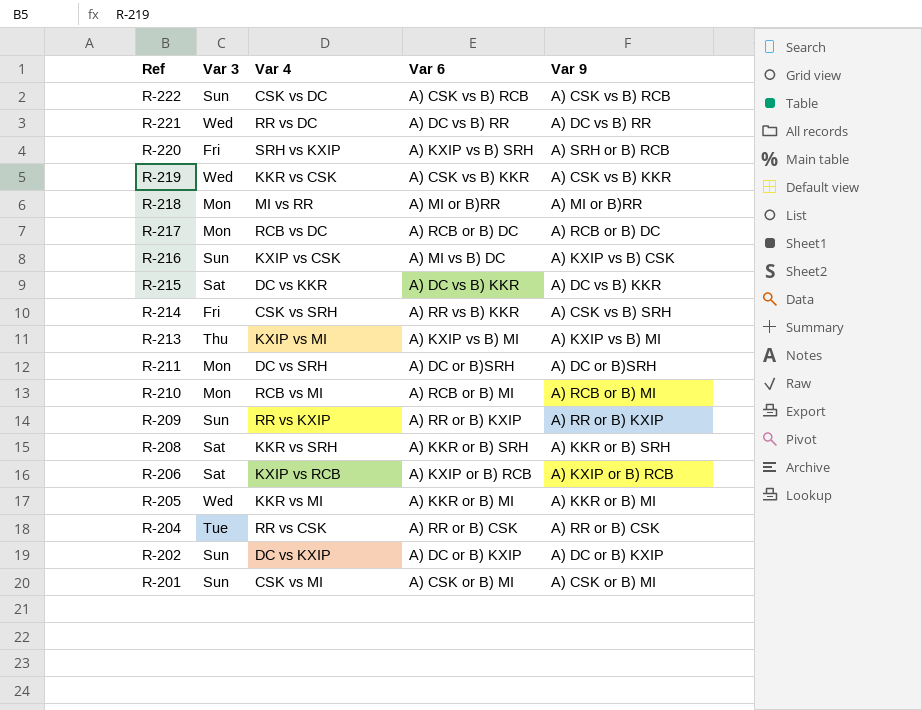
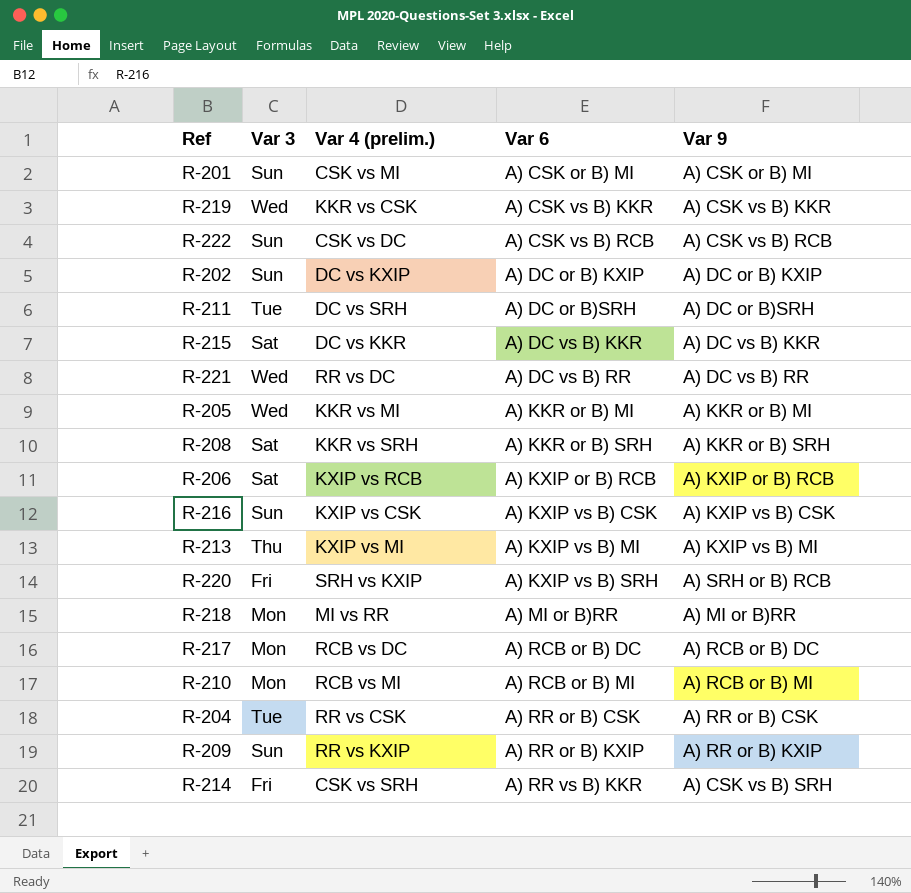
row order: Ref descending -> Var 6 ascending
column name: Var 4 -> Var 4 (prelim.)
R-211 | Var 3: Mon -> Tue
R-216 | Var 6: A) MI vs B) DC -> A) KXIP vs B) CSK

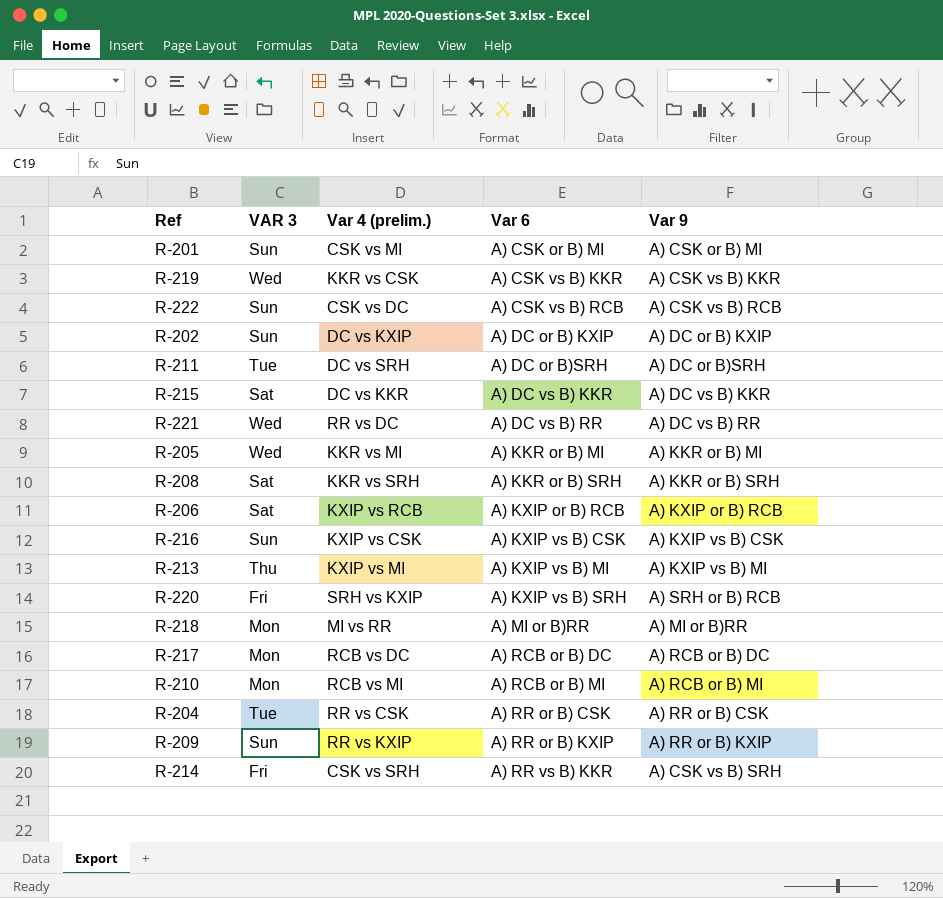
column name: Var 3 -> VAR 3

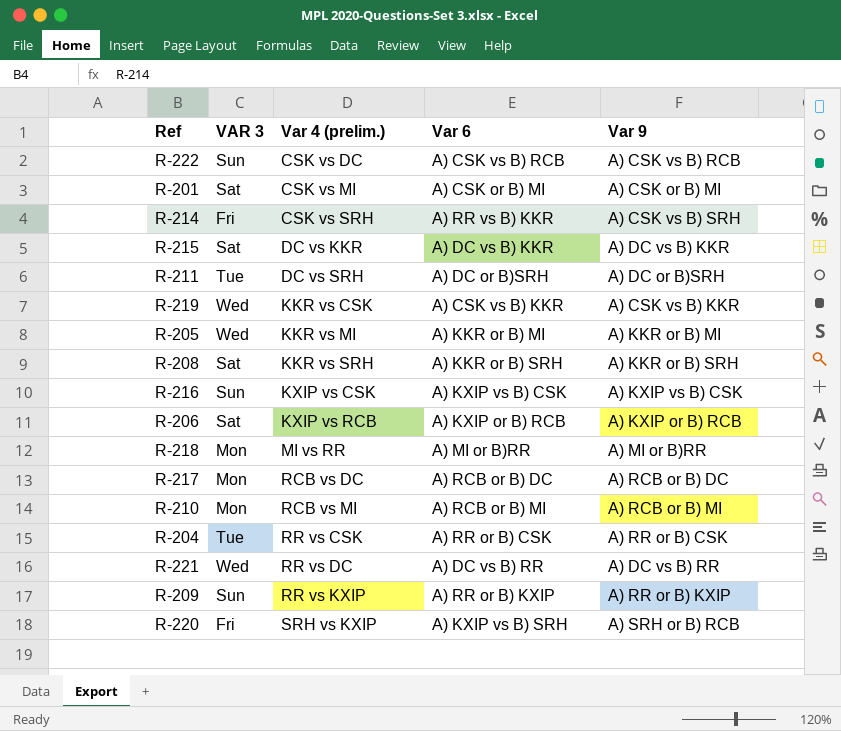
row order: Var 6 ascending -> Var 4 (prelim.) ascending
row R-202: Sun | DC vs KXIP | A) DC or B) KXIP | A) DC or B) KXIP -> none
row R-213: Thu | KXIP vs MI | A) KXIP vs B) MI | A) KXIP vs B) MI -> none
R-201 | VAR 3: Sun -> Sat

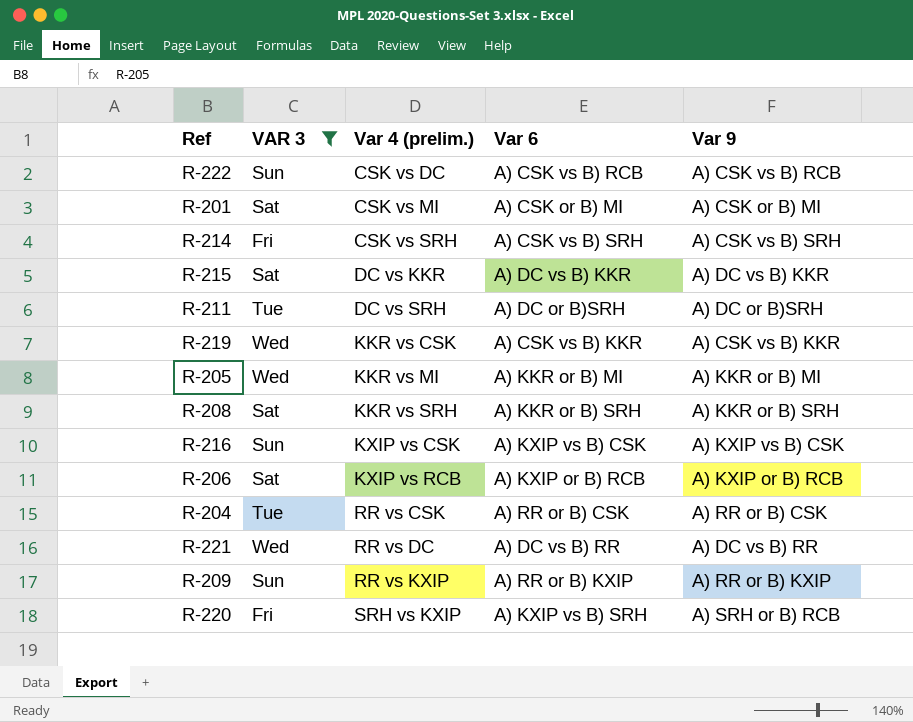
filter: none -> VAR 3 != Mon
R-214 | Var 6: A) RR vs B) KKR -> A) CSK vs B) SRH

